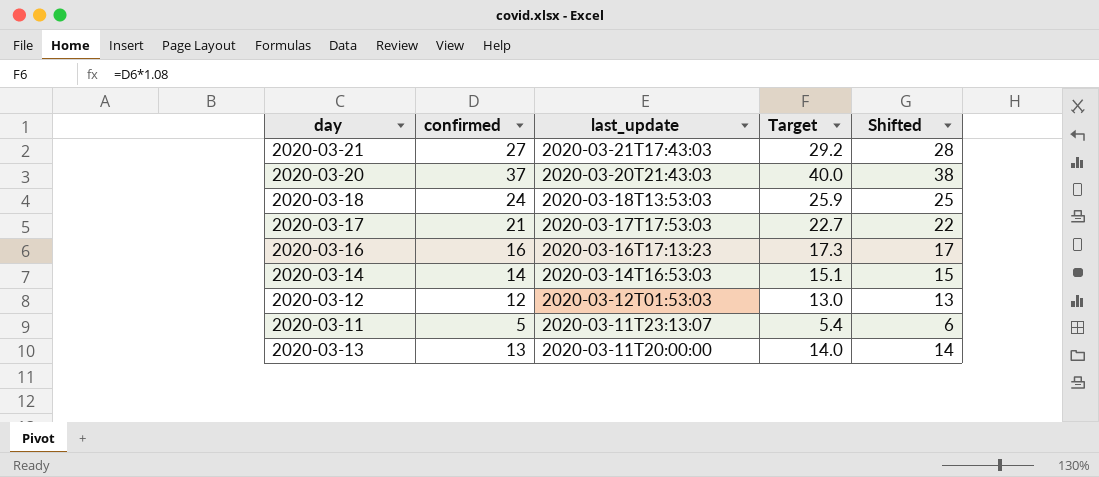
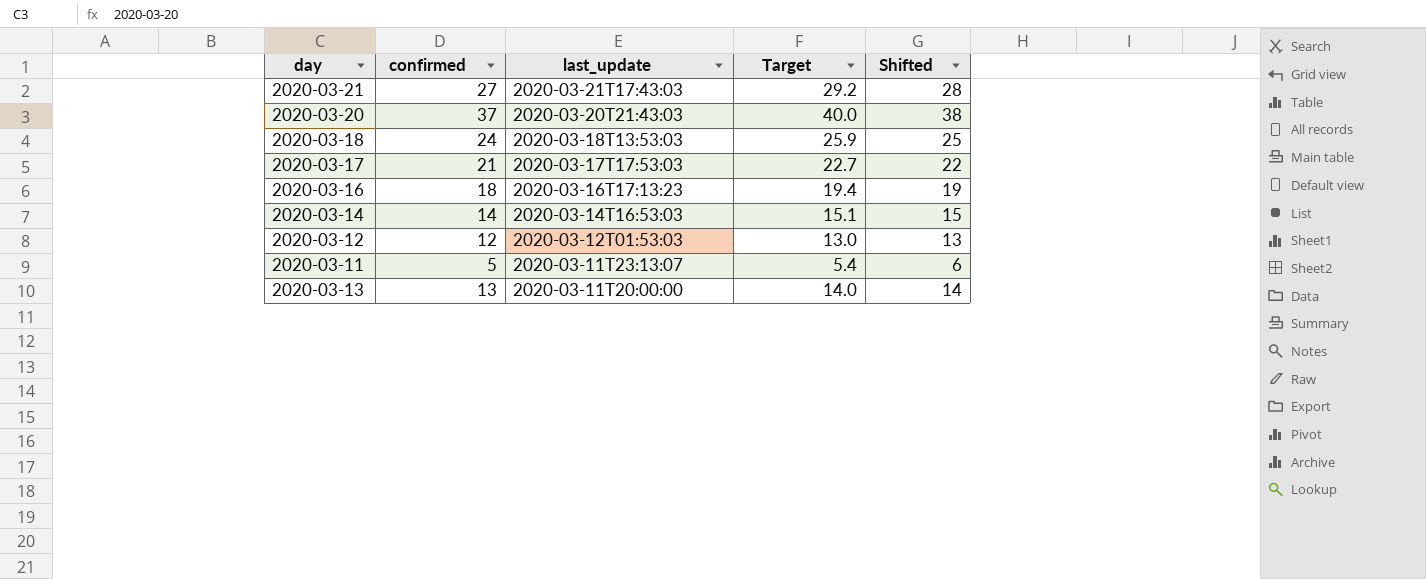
2020-03-16 | confirmed: 16 -> 18
2020-03-16 | Target: 17.3 -> 19.4
2020-03-16 | Shifted: 17 -> 19

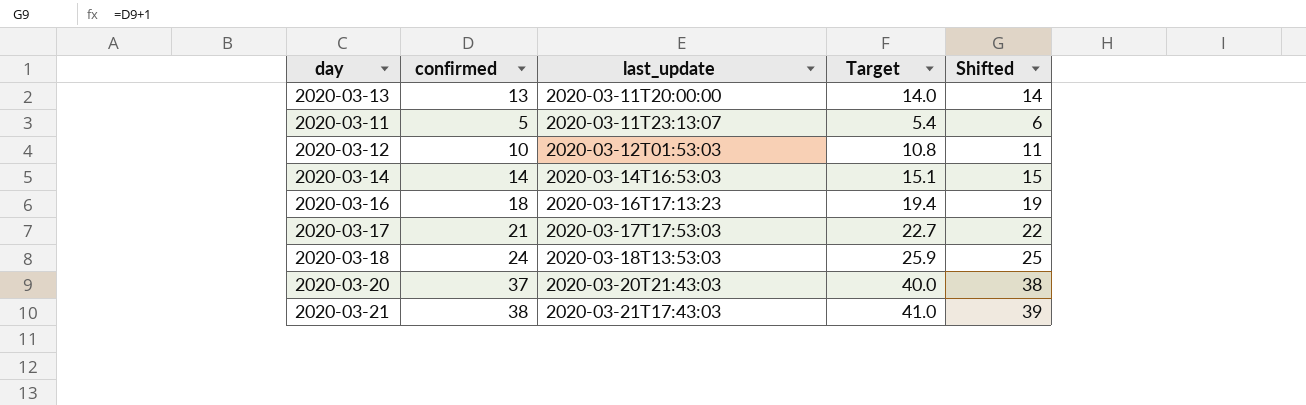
row order: last_update descending -> last_update ascending
2020-03-12 | confirmed: 12 -> 10
2020-03-12 | Target: 13.0 -> 10.8
2020-03-12 | Shifted: 13 -> 11
2020-03-21 | confirmed: 27 -> 38
2020-03-21 | Target: 29.2 -> 41.0
2020-03-21 | Shifted: 28 -> 39

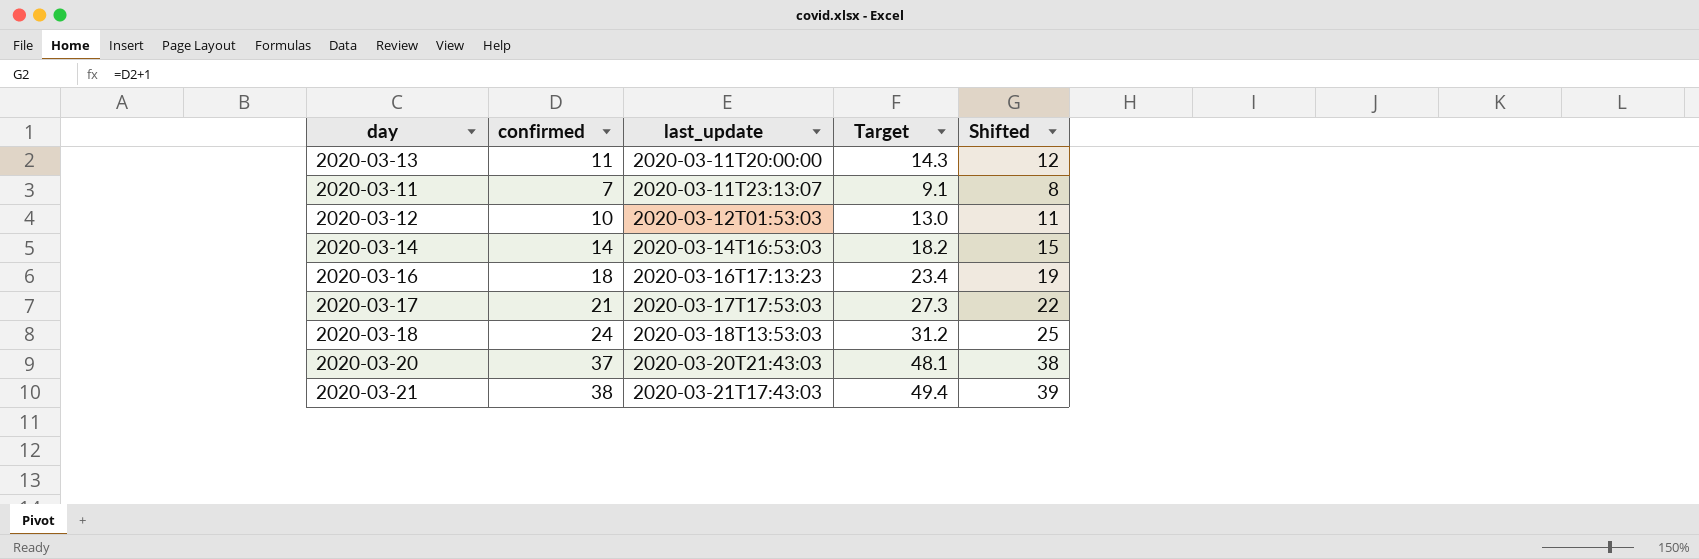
column Target | formula: [confirmed] * 1.08 -> [confirmed] * 1.3
2020-03-13 | confirmed: 13 -> 11
2020-03-13 | Shifted: 14 -> 12
2020-03-11 | confirmed: 5 -> 7
2020-03-11 | Shifted: 6 -> 8

